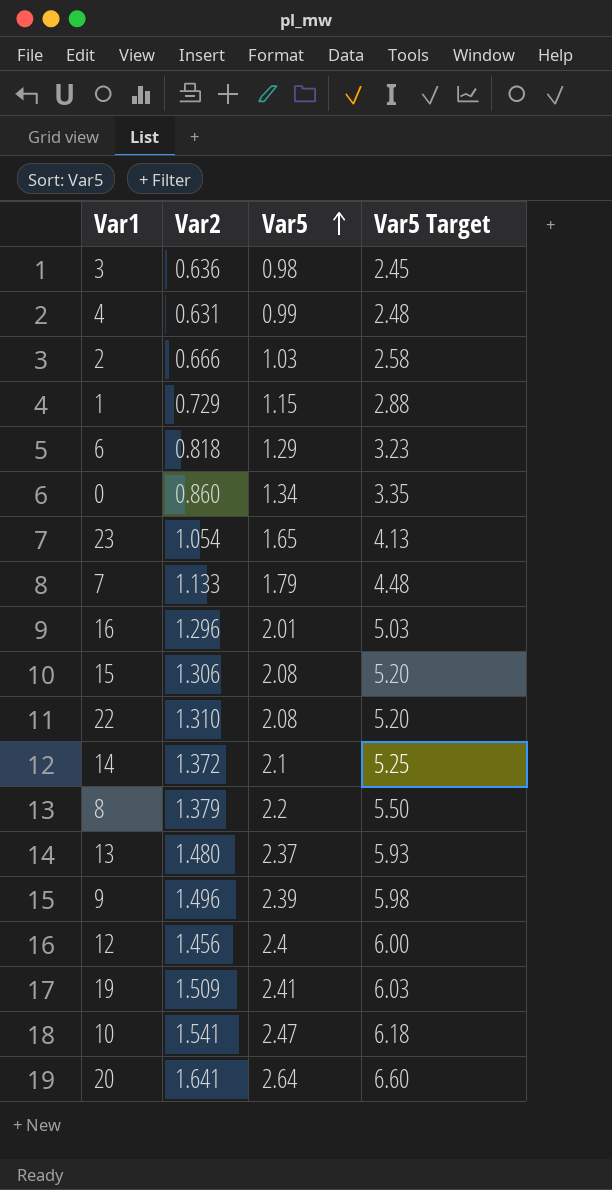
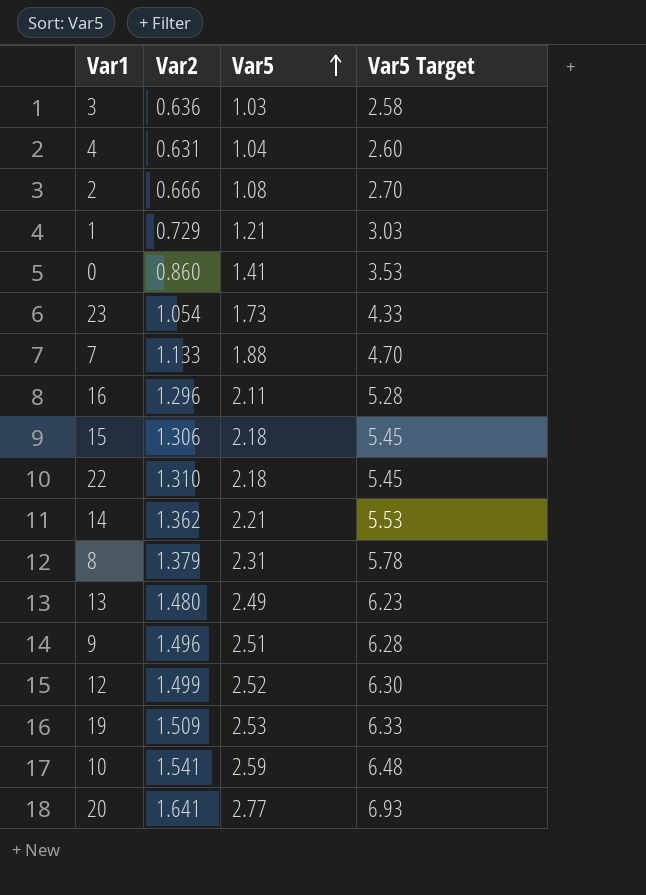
row 6: 0.818 | 1.29 | 3.23 -> none
3 | Var5: 0.98 -> 1.03
3 | Var5 Target: 2.45 -> 2.58
4 | Var5: 0.99 -> 1.04
4 | Var5 Target: 2.48 -> 2.60
2 | Var5: 1.03 -> 1.08
2 | Var5 Target: 2.58 -> 2.70
1 | Var5: 1.15 -> 1.21
1 | Var5 Target: 2.88 -> 3.03
0 | Var5: 1.34 -> 1.41
0 | Var5 Target: 3.35 -> 3.53
23 | Var5: 1.65 -> 1.73
23 | Var5 Target: 4.13 -> 4.33
7 | Var5: 1.79 -> 1.88
7 | Var5 Target: 4.48 -> 4.70
16 | Var5: 2.01 -> 2.11
16 | Var5 Target: 5.03 -> 5.28
15 | Var5: 2.08 -> 2.18
15 | Var5 Target: 5.20 -> 5.45
22 | Var5: 2.08 -> 2.18
22 | Var5 Target: 5.20 -> 5.45
14 | Var2: 1.372 -> 1.362
14 | Var5: 2.1 -> 2.21
14 | Var5 Target: 5.25 -> 5.53
8 | Var5: 2.2 -> 2.31
8 | Var5 Target: 5.50 -> 5.78
13 | Var5: 2.37 -> 2.49
13 | Var5 Target: 5.93 -> 6.23
9 | Var5: 2.39 -> 2.51
9 | Var5 Target: 5.98 -> 6.28
12 | Var2: 1.456 -> 1.499
12 | Var5: 2.4 -> 2.52
12 | Var5 Target: 6.00 -> 6.30
19 | Var5: 2.41 -> 2.53
19 | Var5 Target: 6.03 -> 6.33
10 | Var5: 2.47 -> 2.59
10 | Var5 Target: 6.18 -> 6.48
20 | Var5: 2.64 -> 2.77
20 | Var5 Target: 6.60 -> 6.93

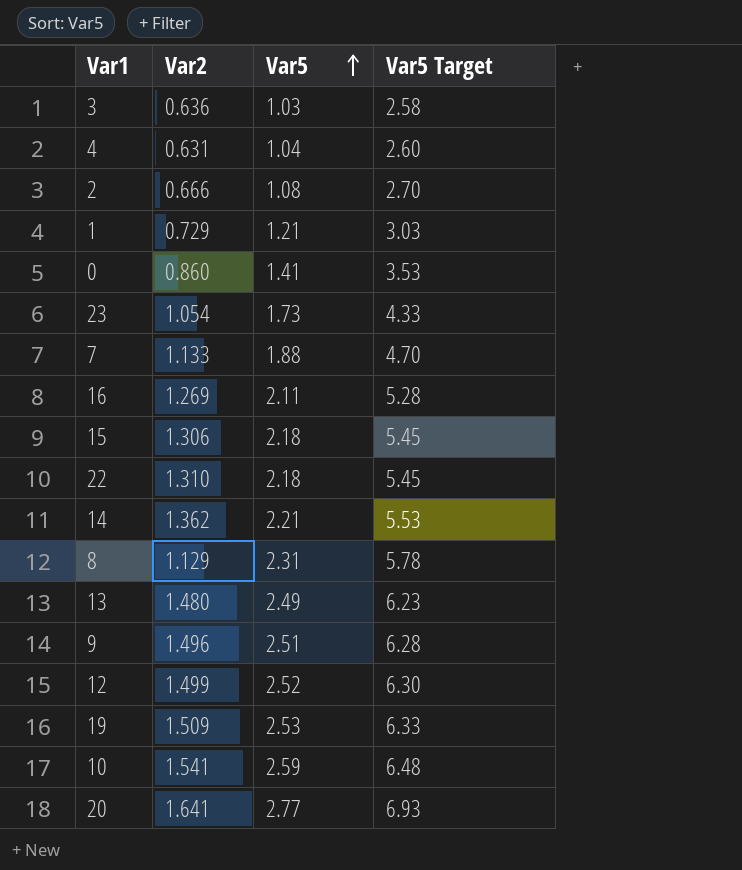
16 | Var2: 1.296 -> 1.269
8 | Var2: 1.379 -> 1.129

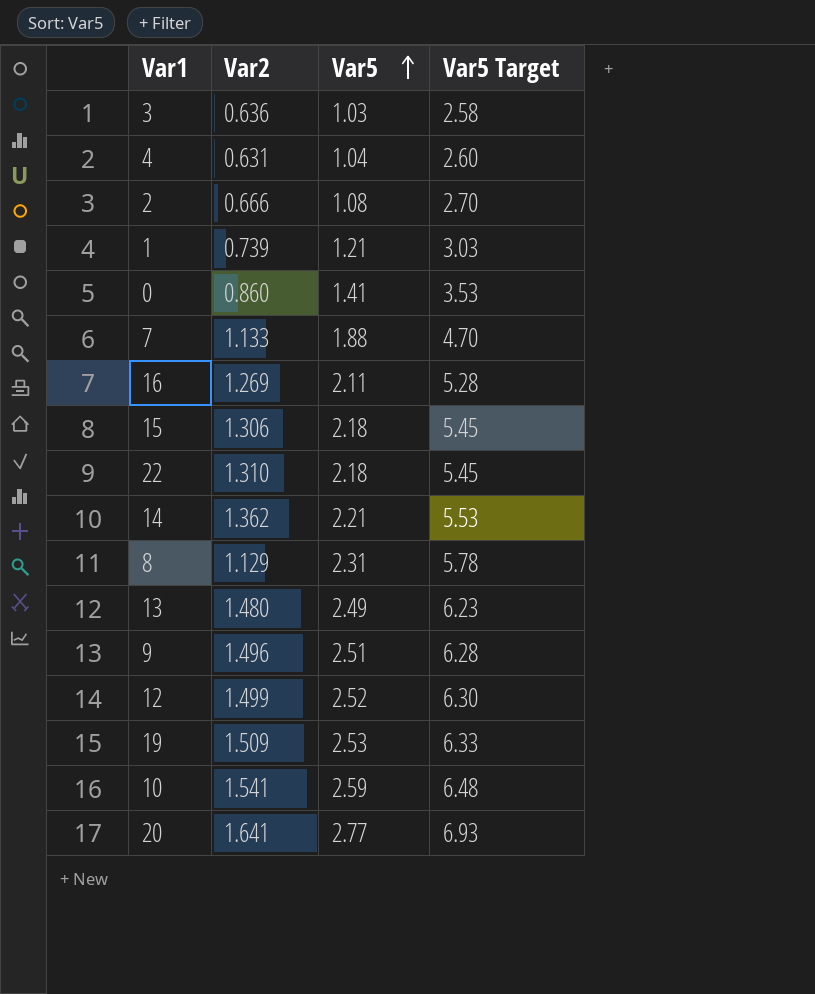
row 23: 1.054 | 1.73 | 4.33 -> none
1 | Var2: 0.729 -> 0.739

